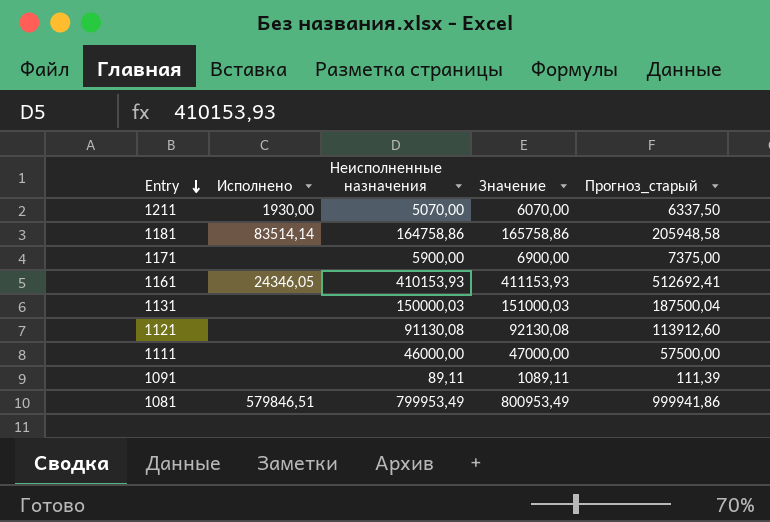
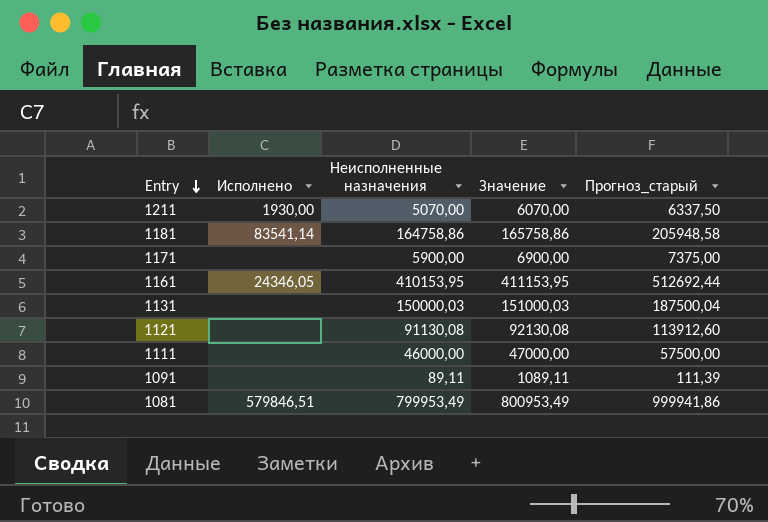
1181 | Исполнено: 83514,14 -> 83541,14
1161 | Неисполненные назначения: 410153,93 -> 410153,95
1161 | Значение: 411153,93 -> 411153,95
1161 | Прогноз_старый: 512692,41 -> 512692,44

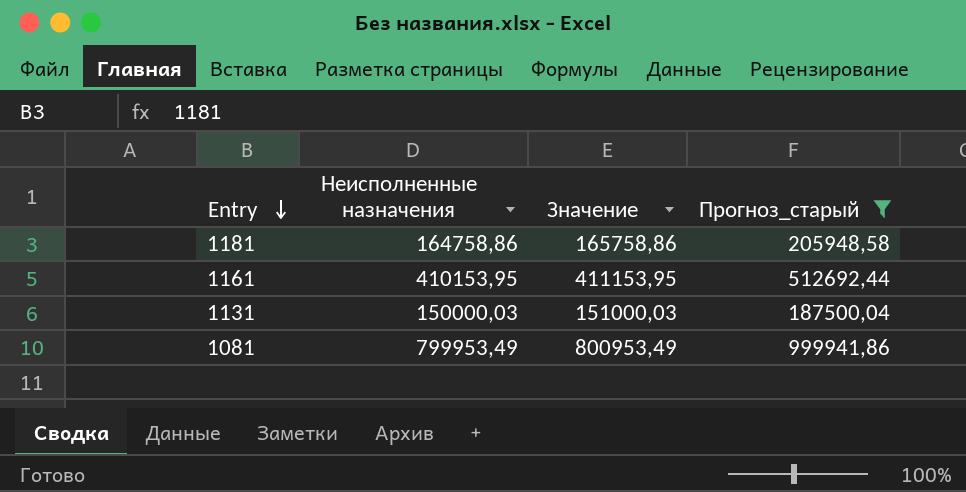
filter: none -> Прогноз_старый >= 187500,04
column Исполнено | position: 2 -> none

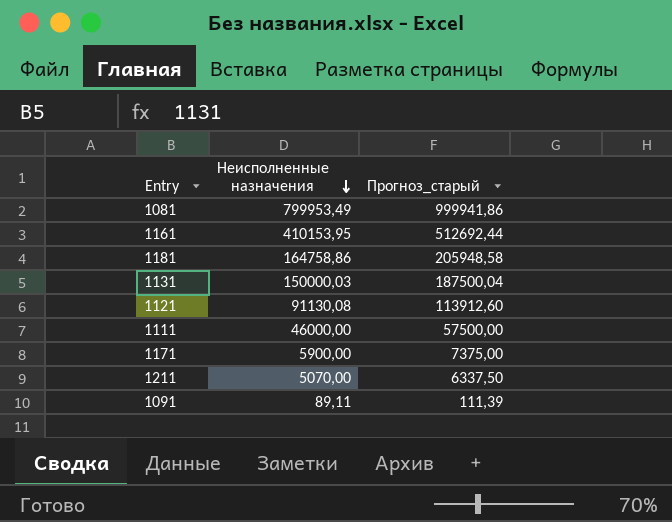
filter: Прогноз_старый >= 187500,04 -> none
row order: Entry descending -> Неисполненные назначения descending
column Значение | formula: [Неисполненные назначения] + 1000 -> none

